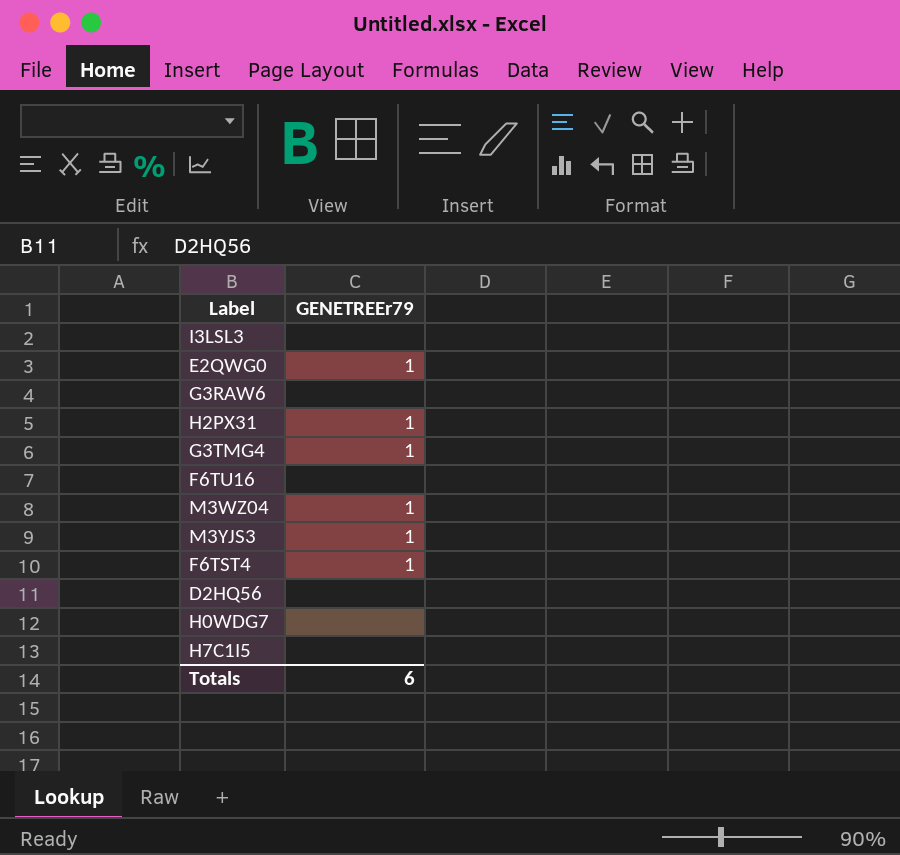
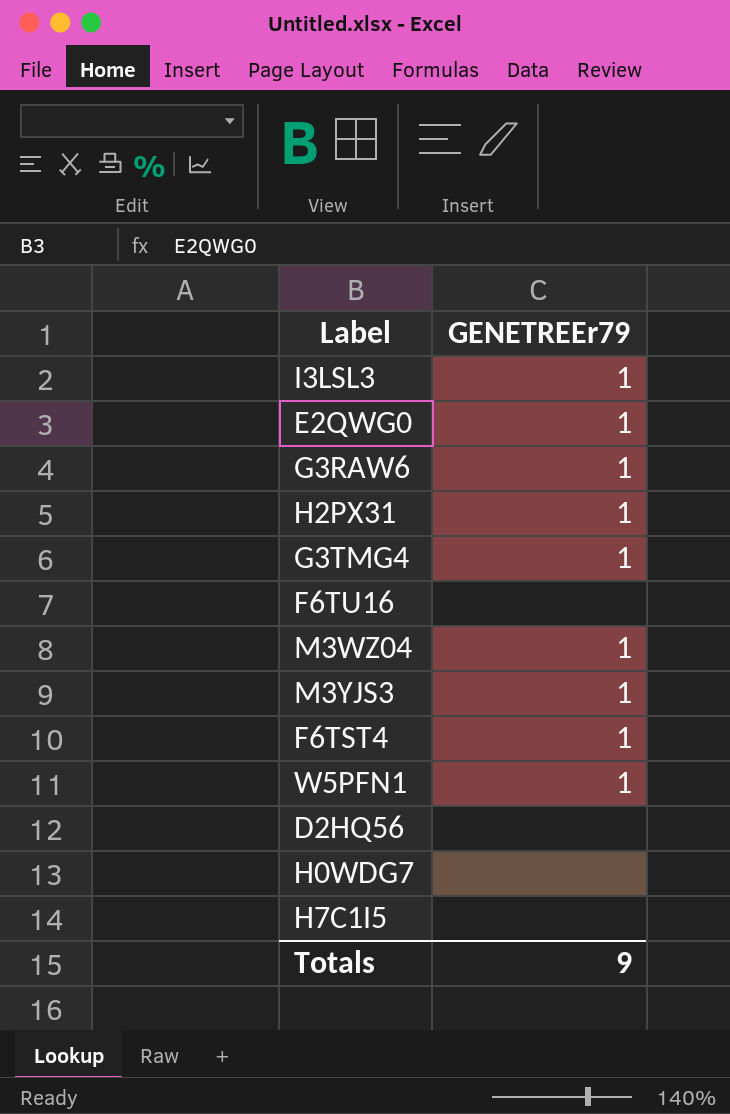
I3LSL3 | GENETREEr79: none -> 1
G3RAW6 | GENETREEr79: none -> 1
row W5PFN1: none -> 1
Totals | GENETREEr79: 6 -> 9

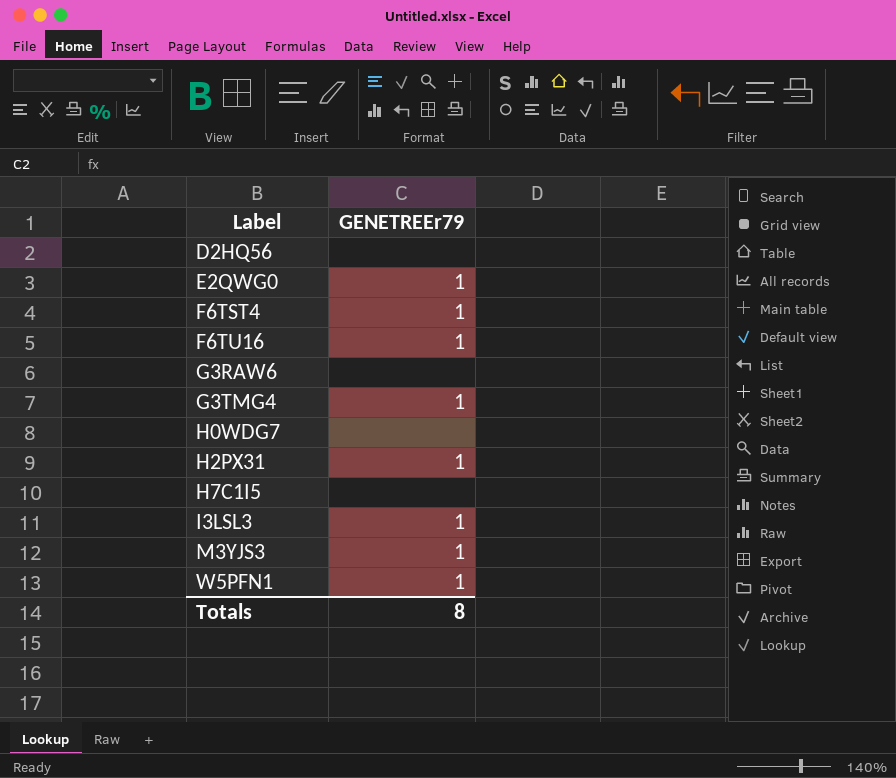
row order: none -> Label ascending
row M3WZ04: 1 -> none
F6TU16 | GENETREEr79: none -> 1
G3RAW6 | GENETREEr79: 1 -> none
Totals | GENETREEr79: 9 -> 8

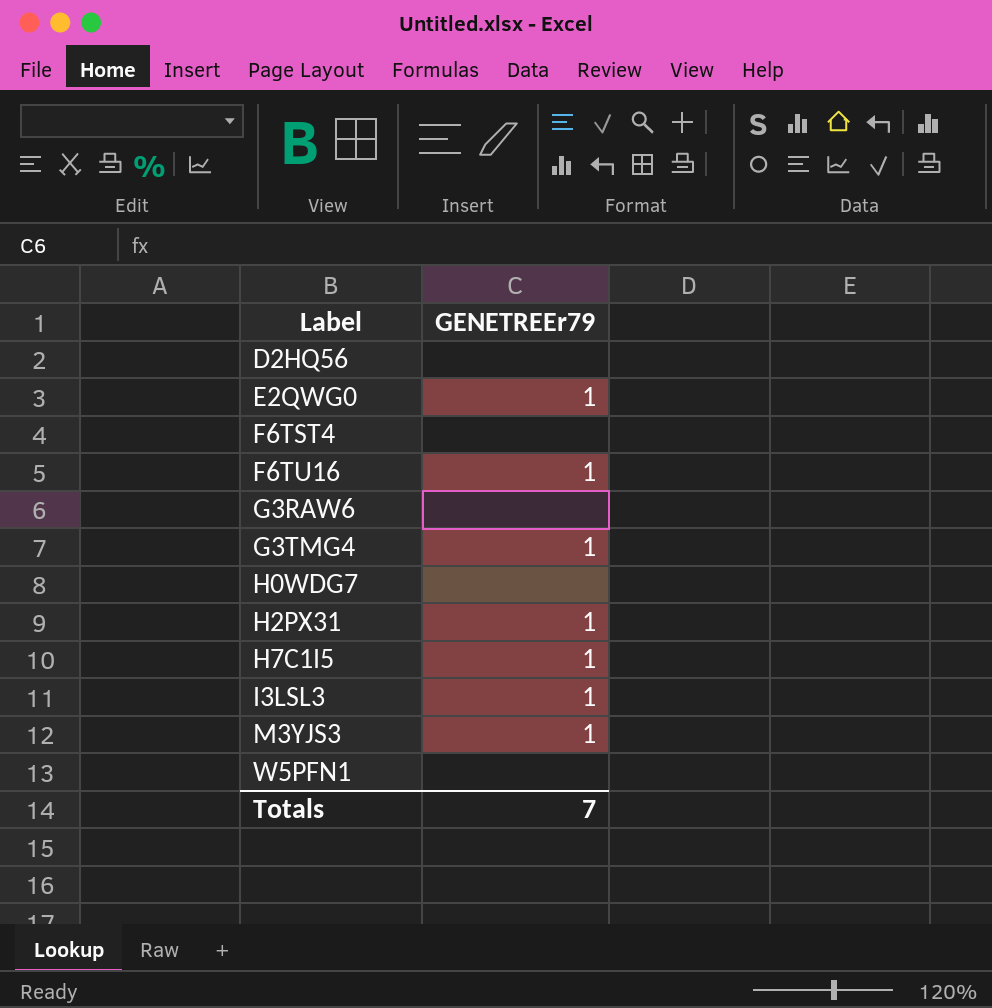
F6TST4 | GENETREEr79: 1 -> none
H7C1I5 | GENETREEr79: none -> 1
W5PFN1 | GENETREEr79: 1 -> none
Totals | GENETREEr79: 8 -> 7

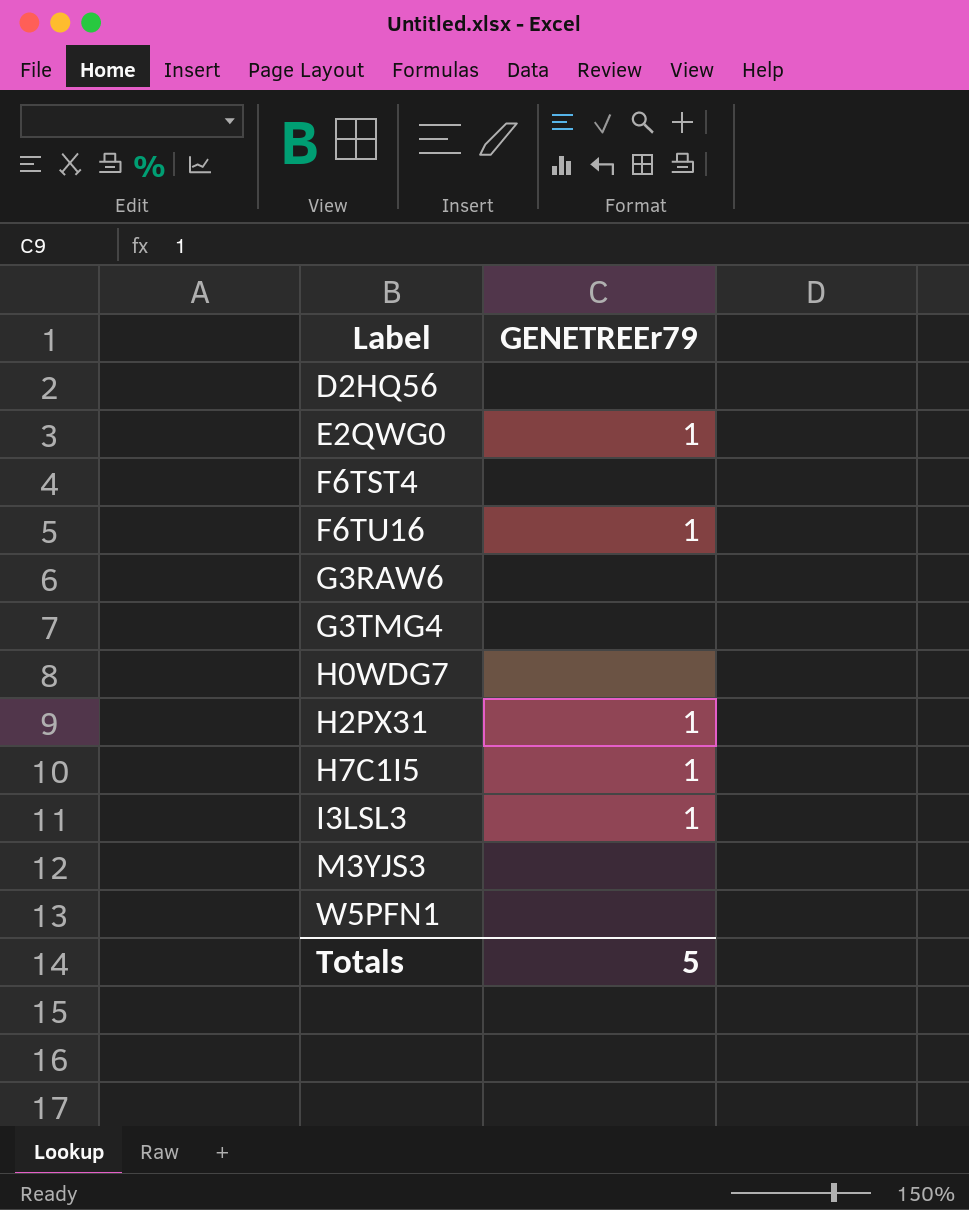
G3TMG4 | GENETREEr79: 1 -> none
M3YJS3 | GENETREEr79: 1 -> none
Totals | GENETREEr79: 7 -> 5

